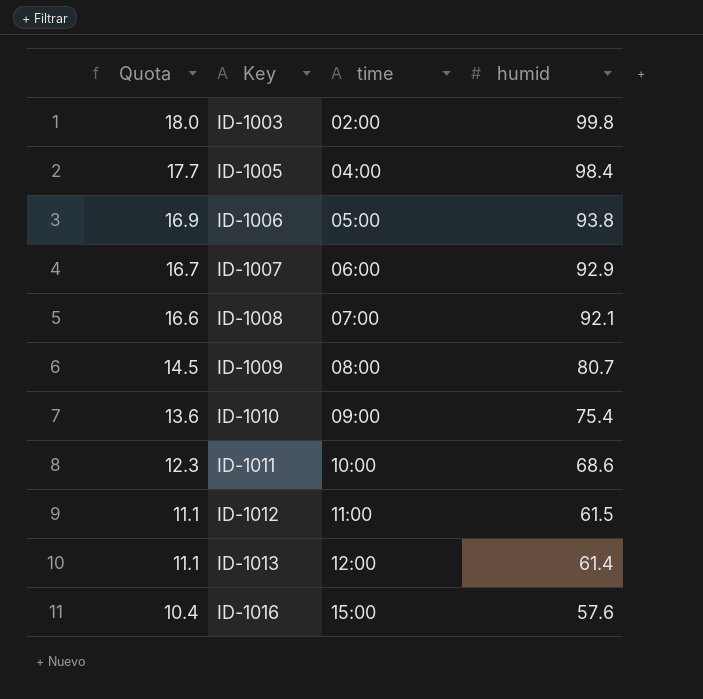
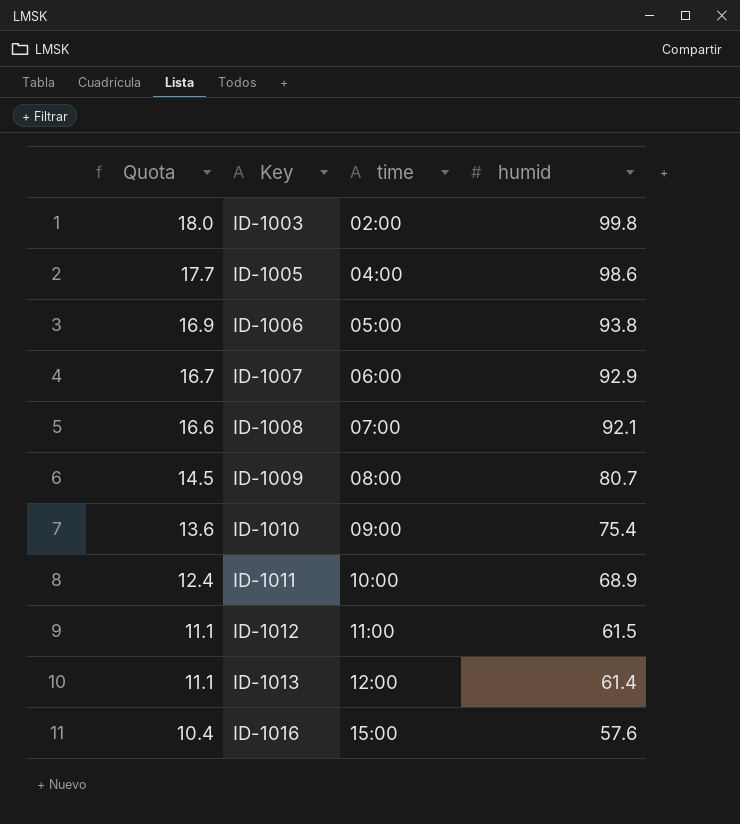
ID-1005 | humid: 98.4 -> 98.6
ID-1011 | Quota: 12.3 -> 12.4
ID-1011 | humid: 68.6 -> 68.9

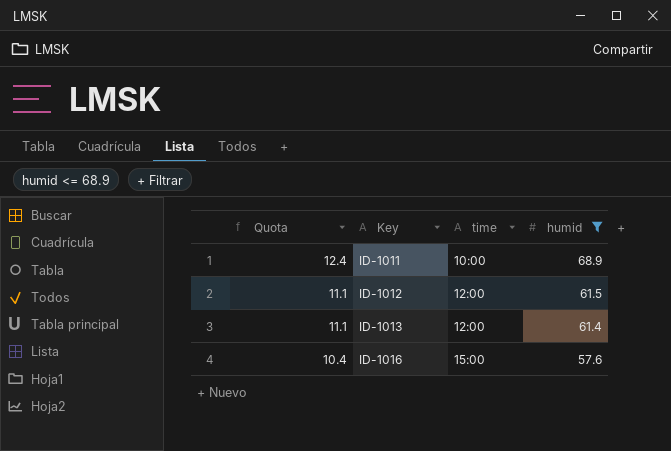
filter: none -> humid <= 68.9
ID-1012 | time: 11:00 -> 12:00

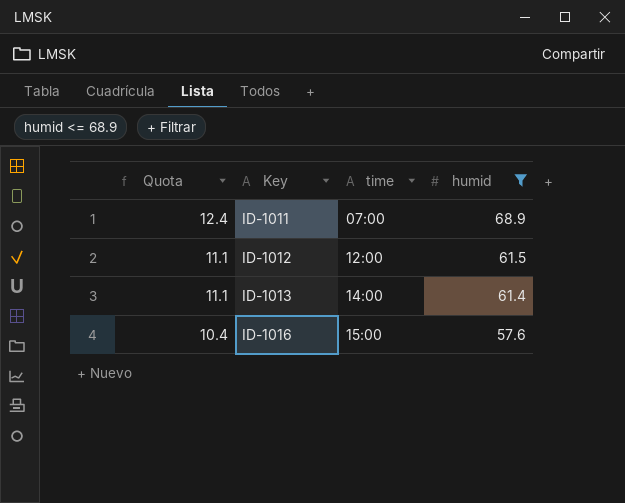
ID-1011 | time: 10:00 -> 07:00
ID-1013 | time: 12:00 -> 14:00

